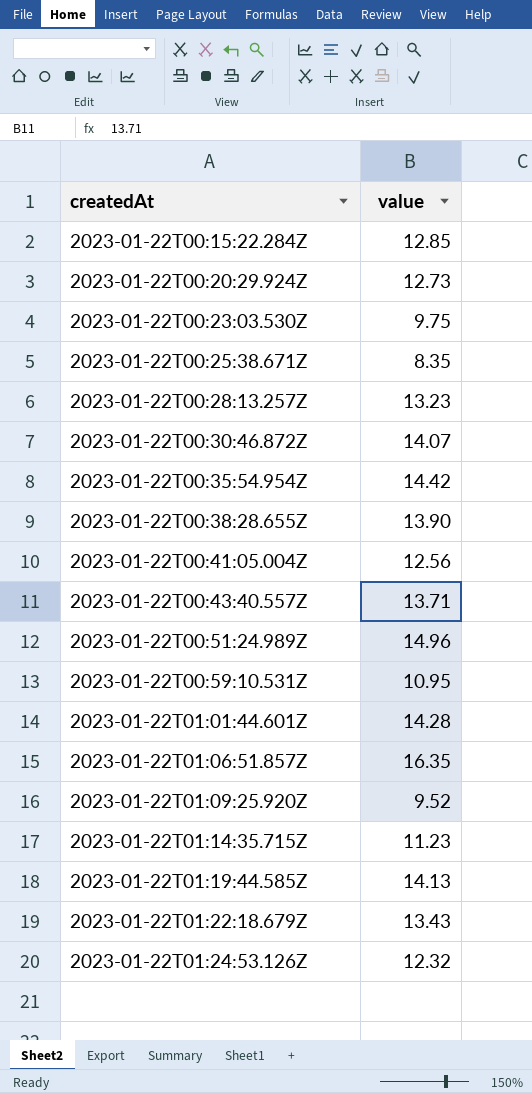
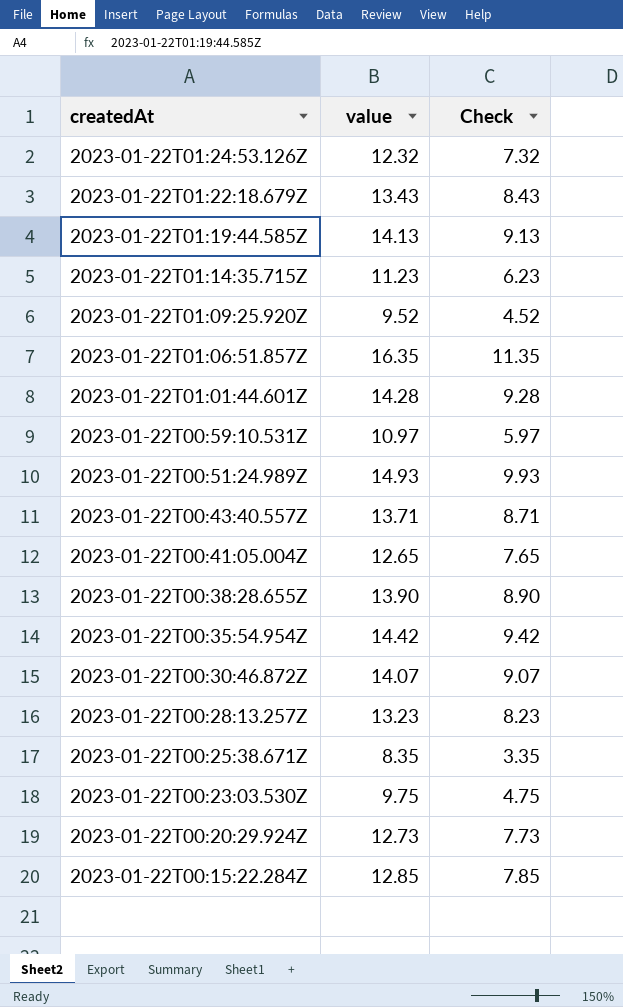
row order: createdAt ascending -> createdAt descending
column Check | formula: none -> [value] - 5
2023-01-22T00:59:10.531Z | value: 10.95 -> 10.97
2023-01-22T00:51:24.989Z | value: 14.96 -> 14.93
2023-01-22T00:41:05.004Z | value: 12.56 -> 12.65

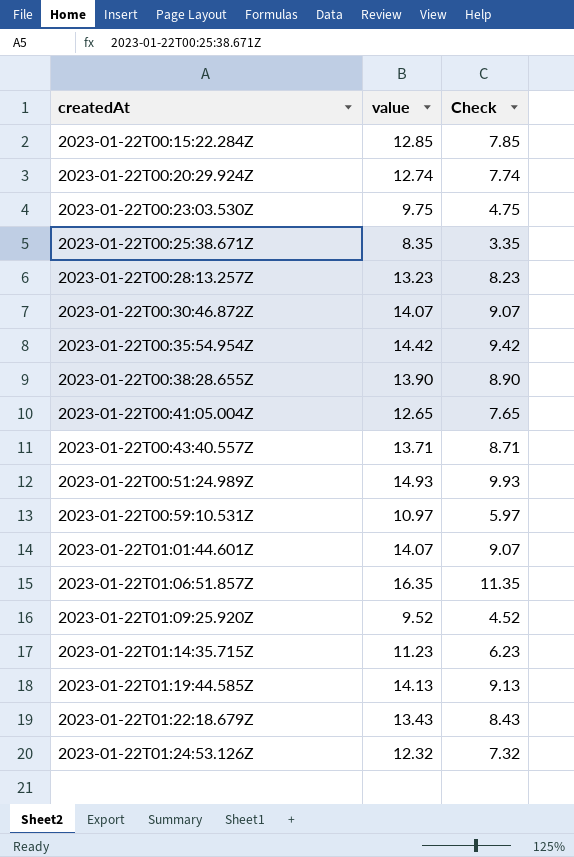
row order: createdAt descending -> createdAt ascending
2023-01-22T00:20:29.924Z | value: 12.73 -> 12.74
2023-01-22T00:20:29.924Z | Check: 7.73 -> 7.74
2023-01-22T01:01:44.601Z | value: 14.28 -> 14.07
2023-01-22T01:01:44.601Z | Check: 9.28 -> 9.07

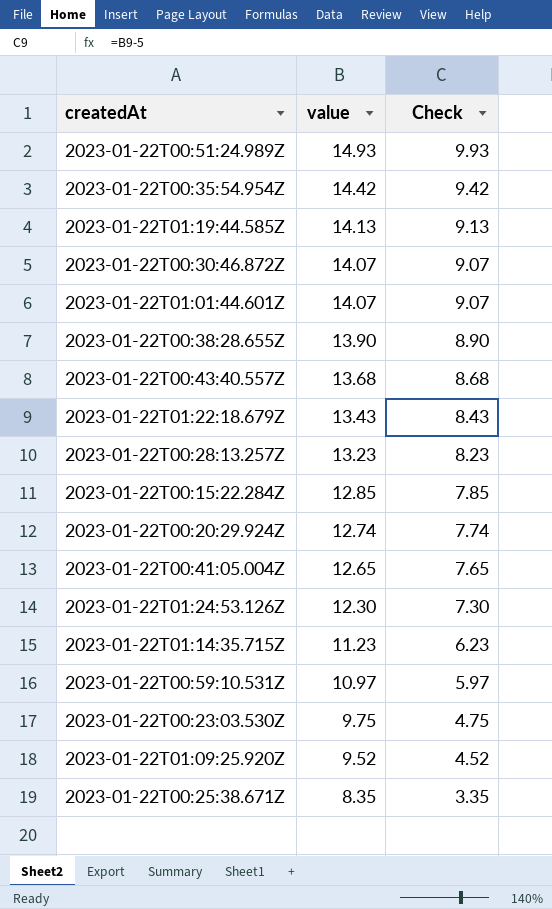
row order: createdAt ascending -> value descending
row 2023-01-22T01:06:51.857Z: 16.35 | 11.35 -> none
2023-01-22T00:43:40.557Z | value: 13.71 -> 13.68
2023-01-22T00:43:40.557Z | Check: 8.71 -> 8.68
2023-01-22T01:24:53.126Z | value: 12.32 -> 12.30
2023-01-22T01:24:53.126Z | Check: 7.32 -> 7.30

